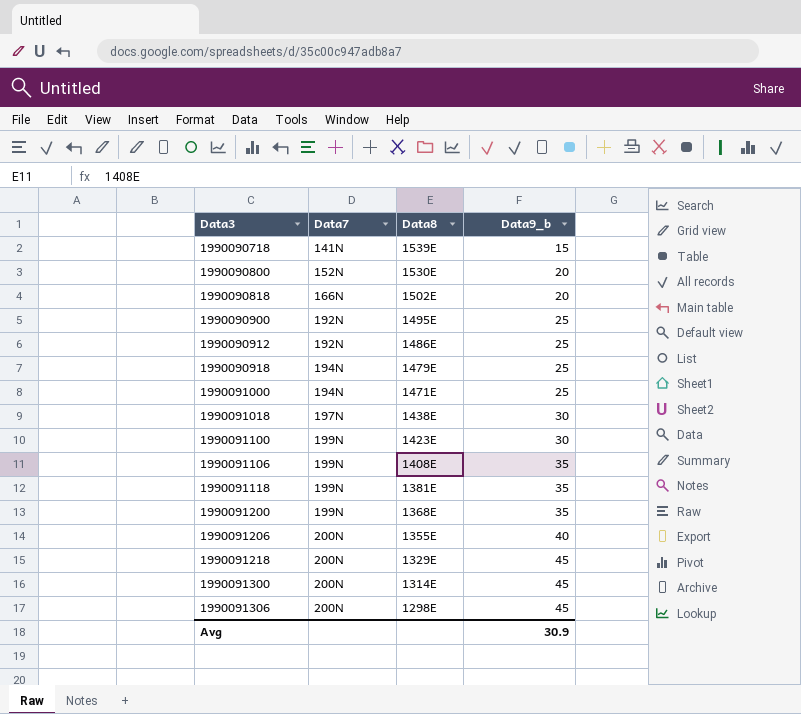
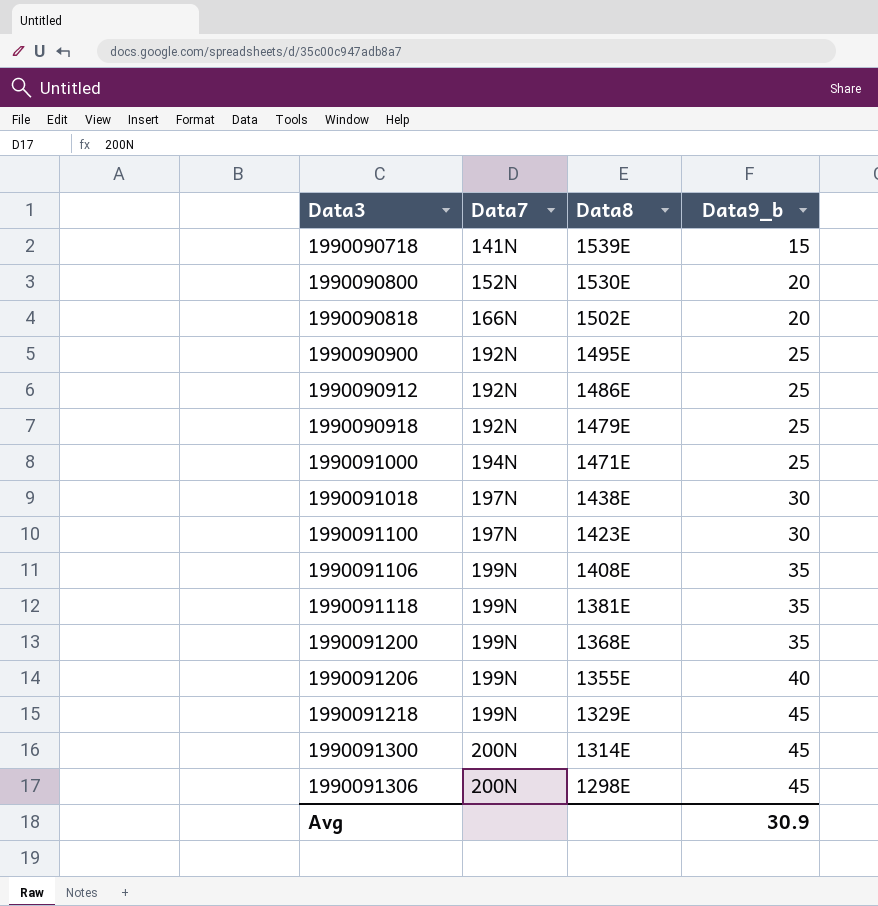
1990090918 | Data7: 194N -> 192N
1990091100 | Data7: 199N -> 197N
1990091206 | Data7: 200N -> 199N
1990091218 | Data7: 200N -> 199N

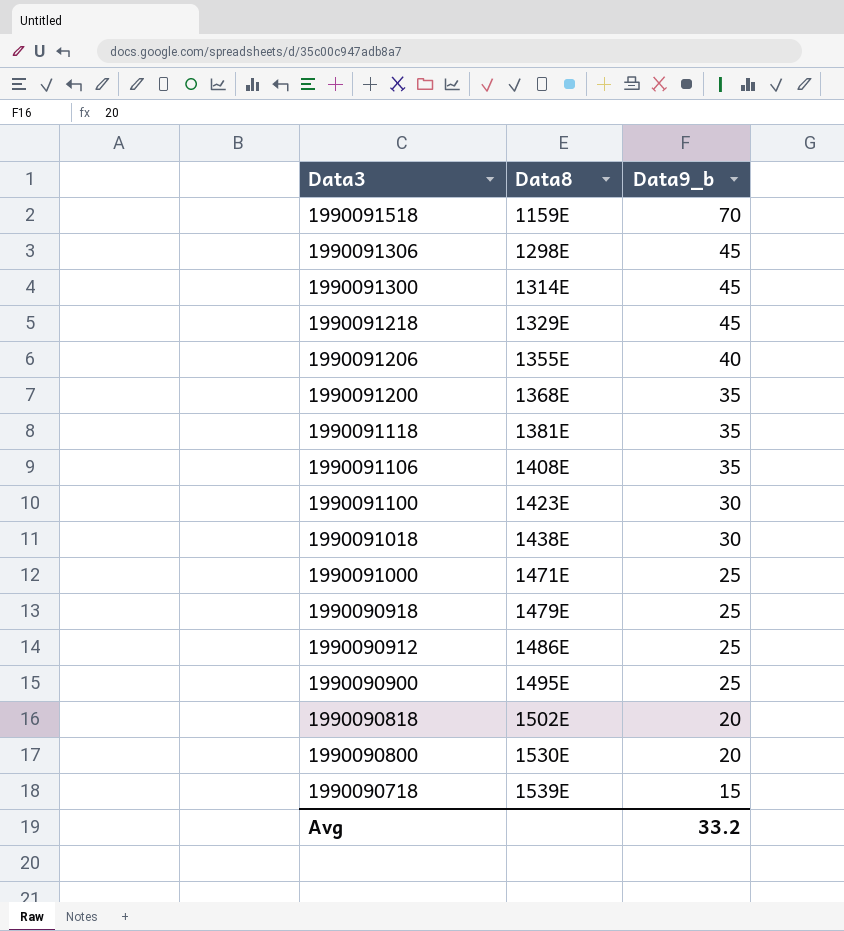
row order: Data3 ascending -> Data3 descending
column Data7 | position: 2 -> none
row 1990091518: none -> 1159E | 70
Avg | Data9_b: 30.9 -> 33.2

